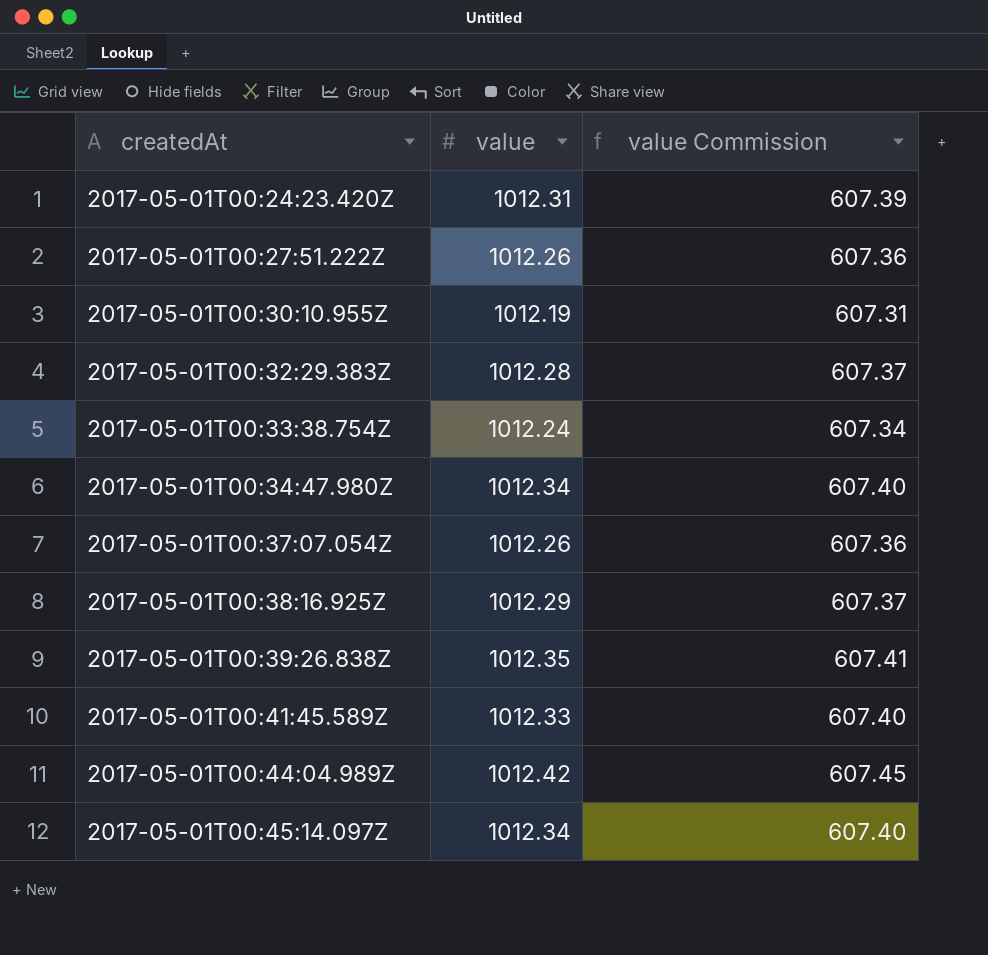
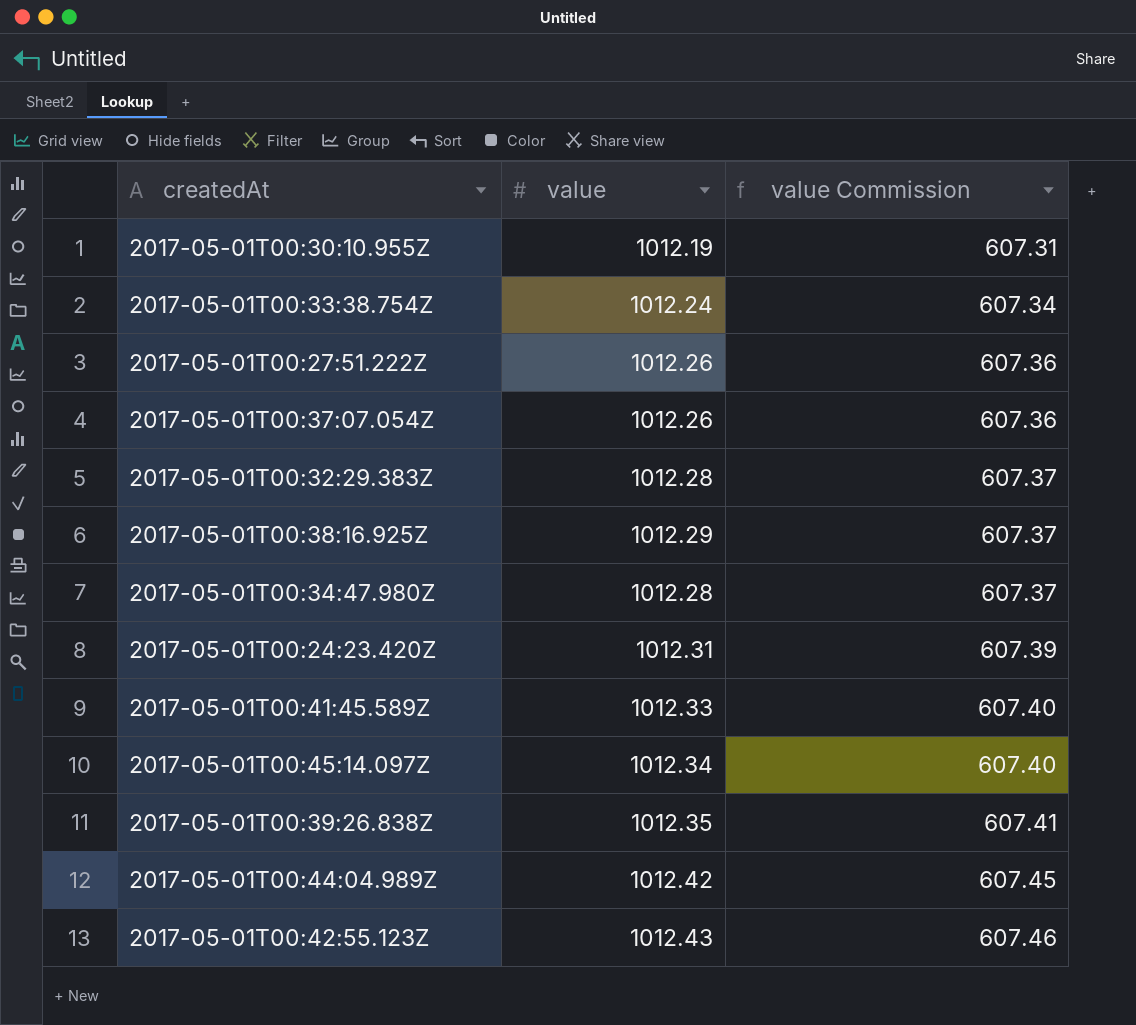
row order: createdAt ascending -> value Commission ascending
2017-05-01T00:34:47.980Z | value: 1012.34 -> 1012.28
2017-05-01T00:34:47.980Z | value Commission: 607.40 -> 607.37
row 2017-05-01T00:42:55.123Z: none -> 1012.43 | 607.46

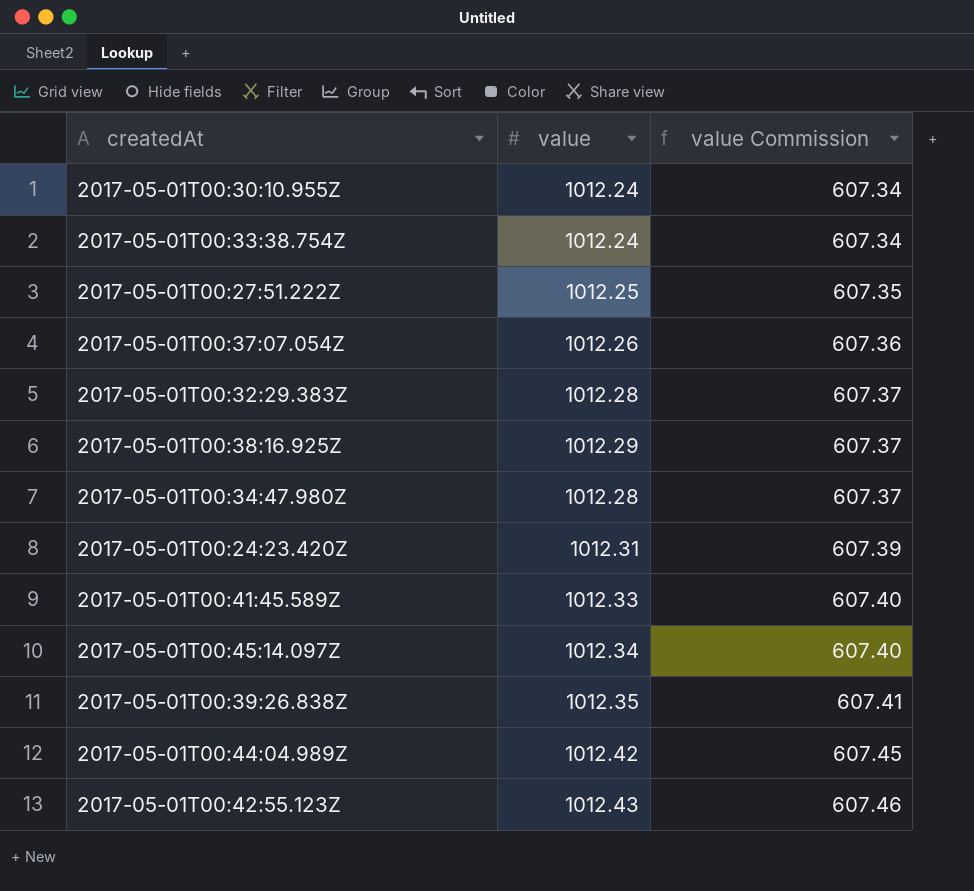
2017-05-01T00:30:10.955Z | value: 1012.19 -> 1012.24
2017-05-01T00:30:10.955Z | value Commission: 607.31 -> 607.34
2017-05-01T00:27:51.222Z | value: 1012.26 -> 1012.25
2017-05-01T00:27:51.222Z | value Commission: 607.36 -> 607.35

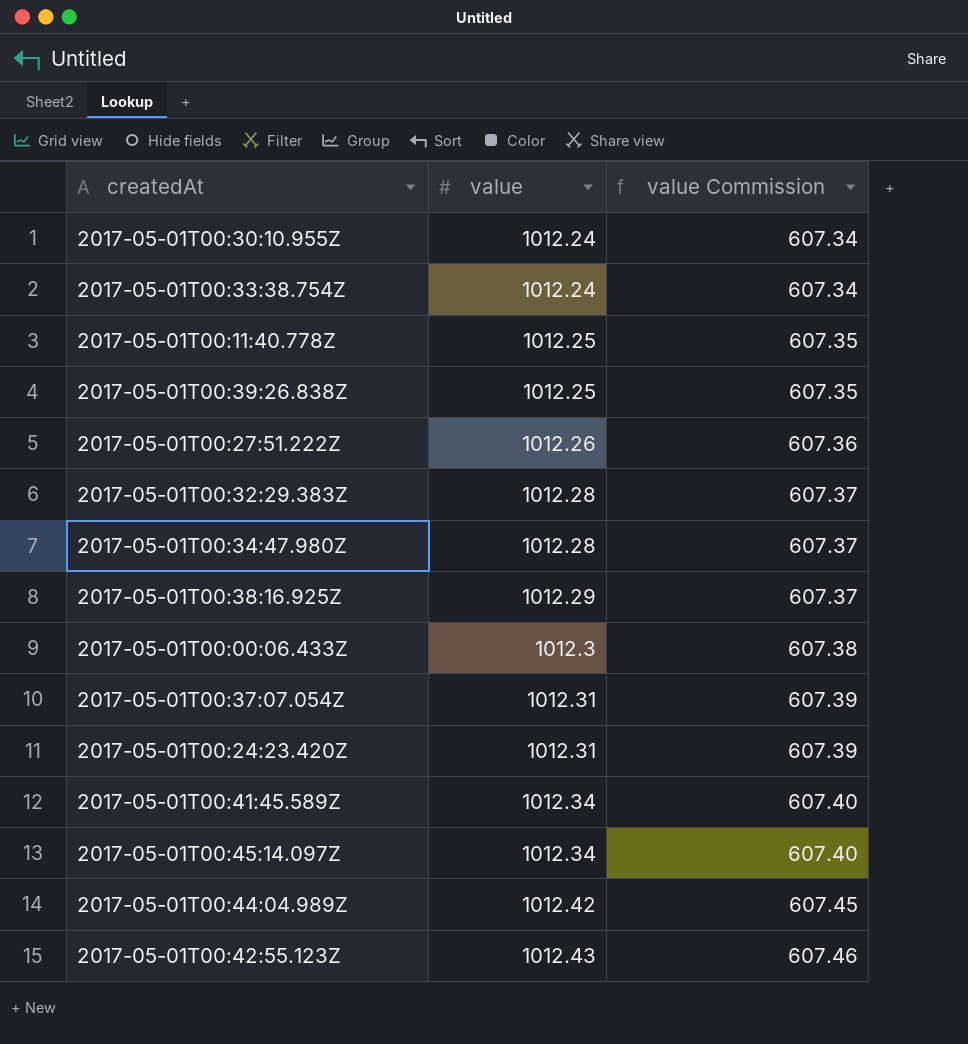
row order: value Commission ascending -> value ascending
row 2017-05-01T00:11:40.778Z: none -> 1012.25 | 607.35
2017-05-01T00:39:26.838Z | value: 1012.35 -> 1012.25
2017-05-01T00:39:26.838Z | value Commission: 607.41 -> 607.35
2017-05-01T00:27:51.222Z | value: 1012.25 -> 1012.26
2017-05-01T00:27:51.222Z | value Commission: 607.35 -> 607.36
row 2017-05-01T00:00:06.433Z: none -> 1012.3 | 607.38
2017-05-01T00:37:07.054Z | value: 1012.26 -> 1012.31
2017-05-01T00:37:07.054Z | value Commission: 607.36 -> 607.39
2017-05-01T00:41:45.589Z | value: 1012.33 -> 1012.34

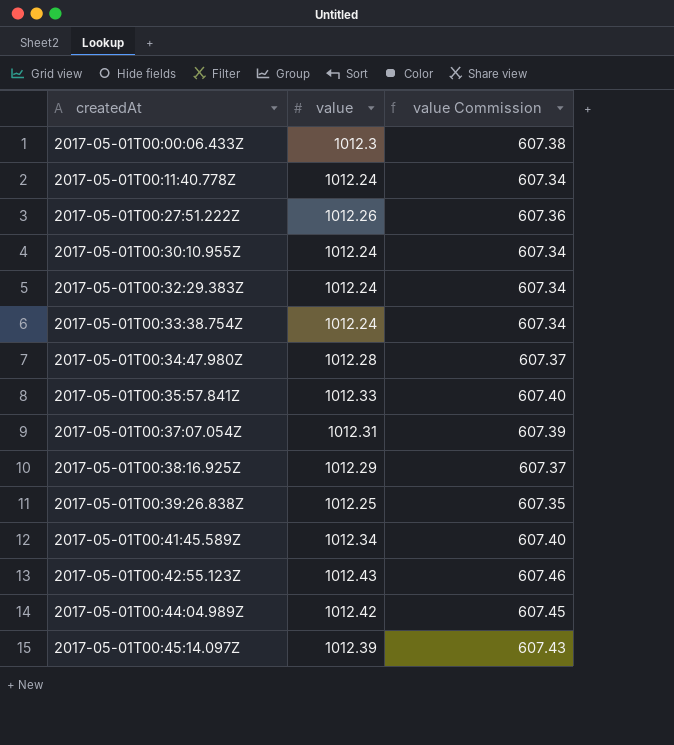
row order: value ascending -> createdAt ascending
row 2017-05-01T00:24:23.420Z: 1012.31 | 607.39 -> none
2017-05-01T00:11:40.778Z | value: 1012.25 -> 1012.24
2017-05-01T00:11:40.778Z | value Commission: 607.35 -> 607.34
2017-05-01T00:32:29.383Z | value: 1012.28 -> 1012.24
2017-05-01T00:32:29.383Z | value Commission: 607.37 -> 607.34
row 2017-05-01T00:35:57.841Z: none -> 1012.33 | 607.40
2017-05-01T00:45:14.097Z | value: 1012.34 -> 1012.39
2017-05-01T00:45:14.097Z | value Commission: 607.40 -> 607.43

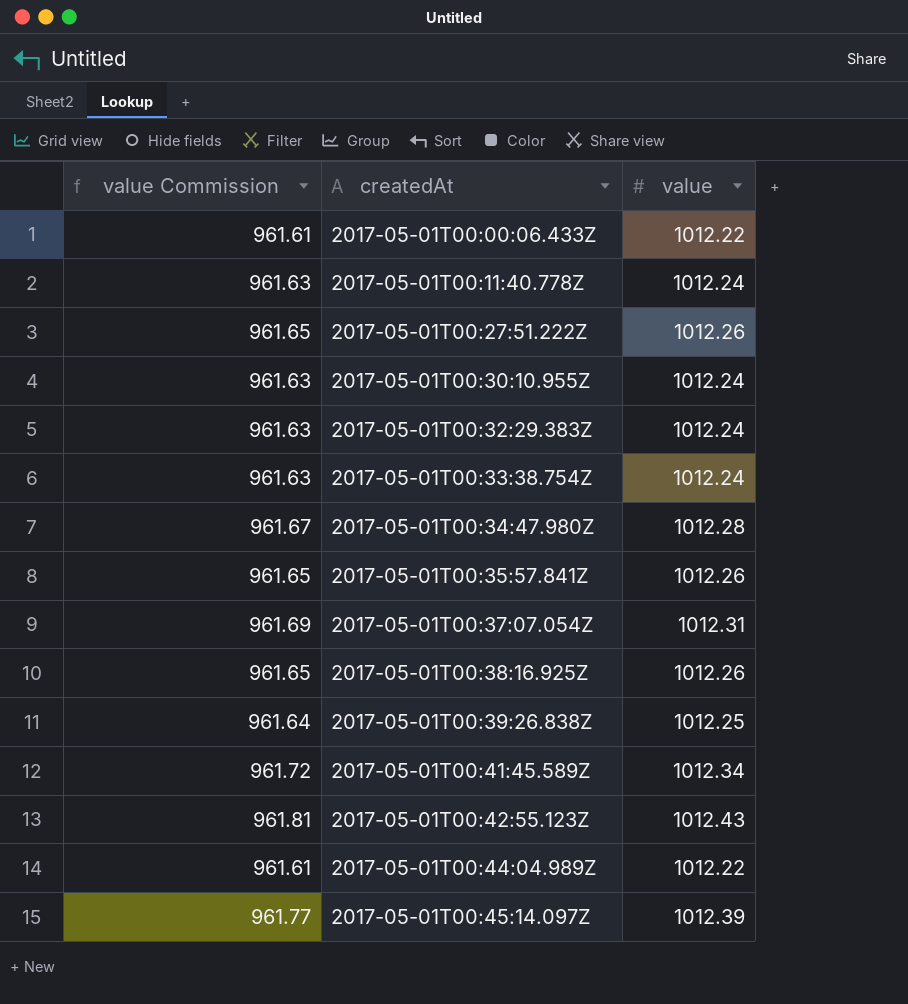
column value Commission | formula: [value] * 0.6 -> [value] * 0.95
column value Commission | position: 3 -> 1
2017-05-01T00:00:06.433Z | value: 1012.3 -> 1012.22
2017-05-01T00:35:57.841Z | value: 1012.33 -> 1012.26
2017-05-01T00:38:16.925Z | value: 1012.29 -> 1012.26
2017-05-01T00:44:04.989Z | value: 1012.42 -> 1012.22

